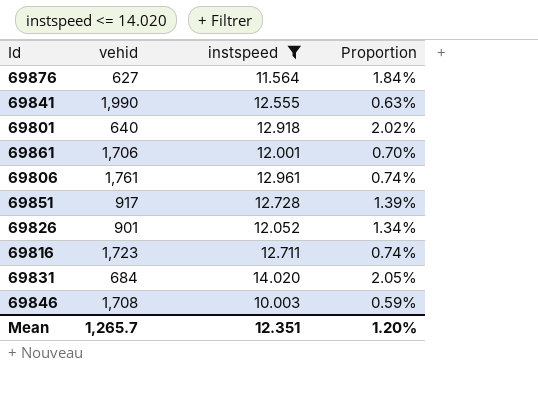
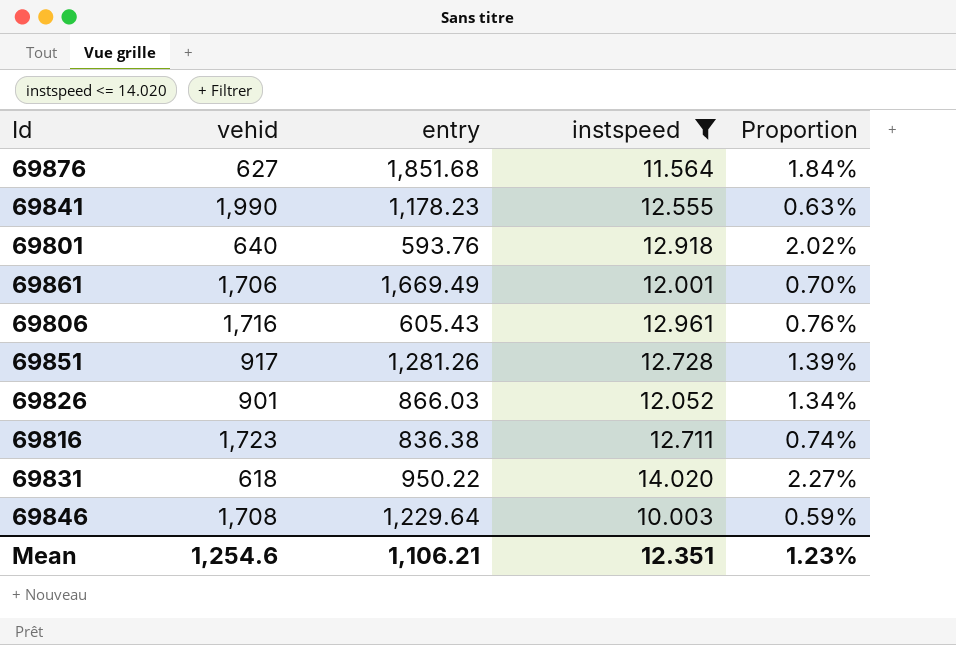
column entry | position: none -> 3
69806 | vehid: 1,761 -> 1,716
69806 | Proportion: 0.74% -> 0.76%
69831 | vehid: 684 -> 618
69831 | Proportion: 2.05% -> 2.27%
Mean | vehid: 1,265.7 -> 1,254.6
Mean | Proportion: 1.20% -> 1.23%

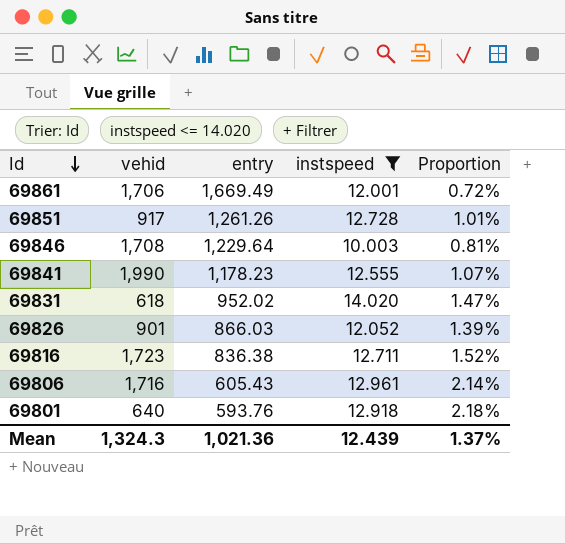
row order: none -> Id descending
column Proportion | formula: [instspeed] / [vehid] -> [instspeed] / [entry]
row 69876: 627 | 1,851.68 | 11.564 | 1.84% -> none
69851 | entry: 1,281.26 -> 1,261.26
69831 | entry: 950.22 -> 952.02
Mean | vehid: 1,254.6 -> 1,324.3
Mean | entry: 1,106.21 -> 1,021.36
Mean | instspeed: 12.351 -> 12.439
Mean | Proportion: 1.23% -> 1.37%

